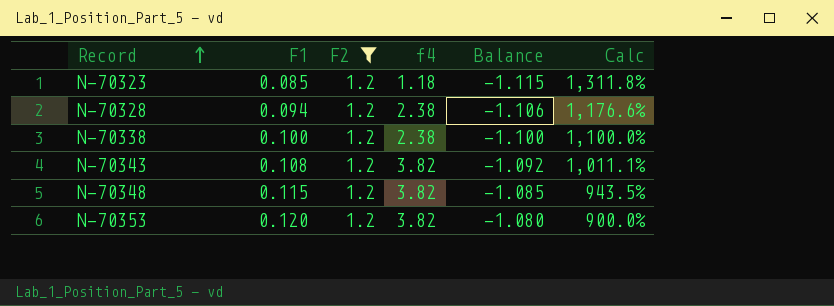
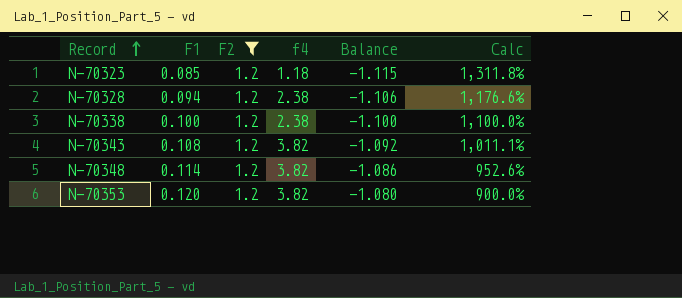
N-70348 | F1: 0.115 -> 0.114
N-70348 | Balance: -1.085 -> -1.086
N-70348 | Calc: 943.5% -> 952.6%

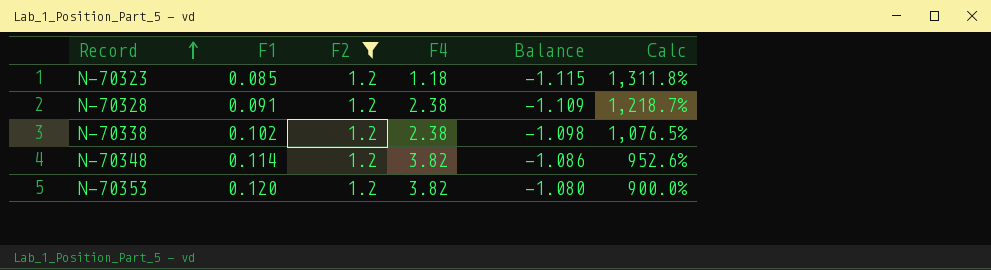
column name: f4 -> F4
row N-70343: 0.108 | 1.2 | 3.82 | -1.092 | 1,011.1% -> none
N-70328 | F1: 0.094 -> 0.091
N-70328 | Balance: -1.106 -> -1.109
N-70328 | Calc: 1,176.6% -> 1,218.7%
N-70338 | F1: 0.100 -> 0.102
N-70338 | Balance: -1.100 -> -1.098
N-70338 | Calc: 1,100.0% -> 1,076.5%

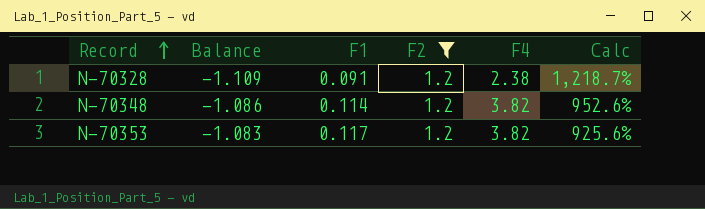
column Balance | position: 5 -> 2
row N-70323: 0.085 | 1.2 | 1.18 | -1.115 | 1,311.8% -> none
row N-70338: 0.102 | 1.2 | 2.38 | -1.098 | 1,076.5% -> none
N-70353 | Balance: -1.080 -> -1.083
N-70353 | F1: 0.120 -> 0.117
N-70353 | Calc: 900.0% -> 925.6%

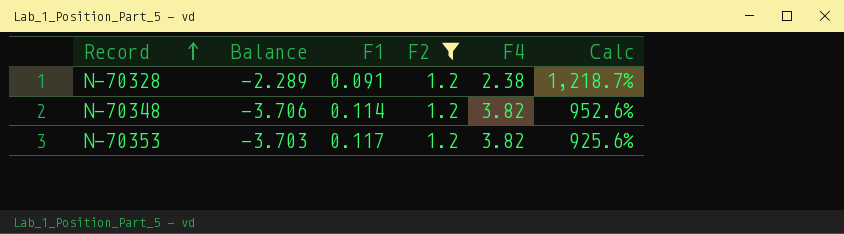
column Balance | formula: [F1] - [F2] -> [F1] - [F4]

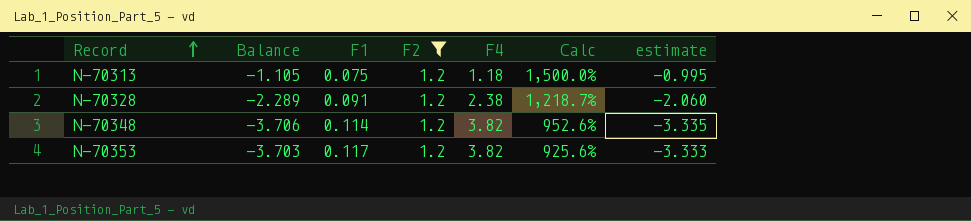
column estimate | formula: none -> [Balance] * 0.9
row N-70313: none -> -1.105 | 0.075 | 1.2 | 1.18 | 1,500.0% | -0.995

